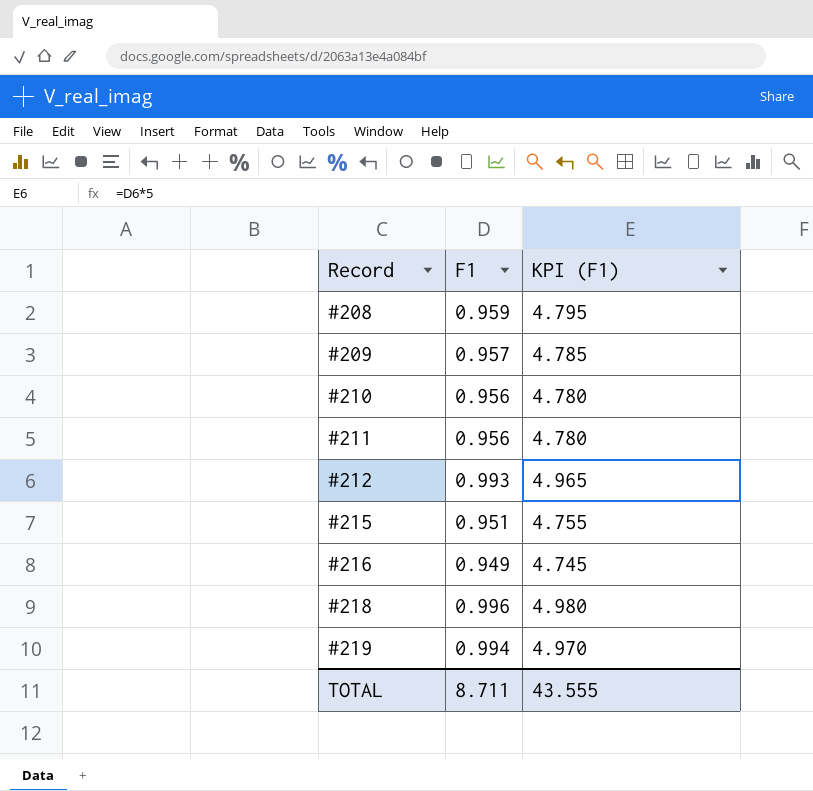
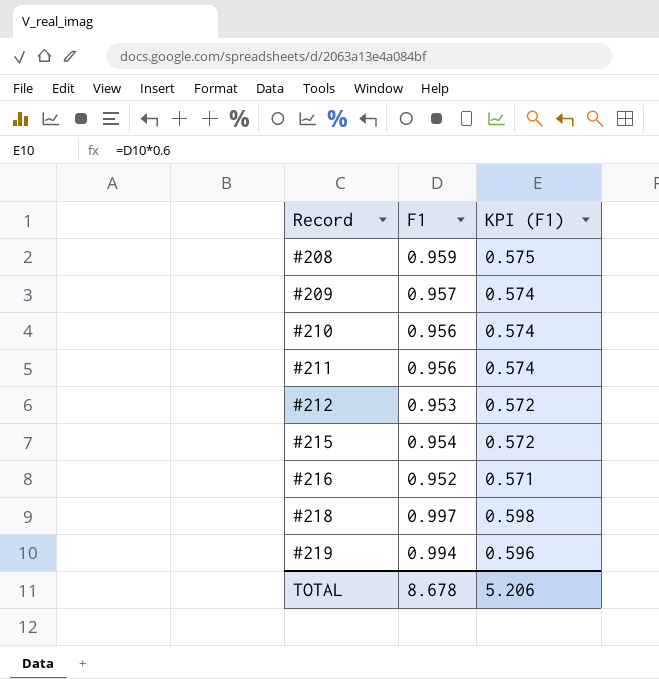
column KPI (F1) | formula: [F1] * 5 -> [F1] * 0.6
#212 | F1: 0.993 -> 0.953
#215 | F1: 0.951 -> 0.954
#216 | F1: 0.949 -> 0.952
#218 | F1: 0.996 -> 0.997
TOTAL | F1: 8.711 -> 8.678
TOTAL | KPI (F1): 43.555 -> 5.206

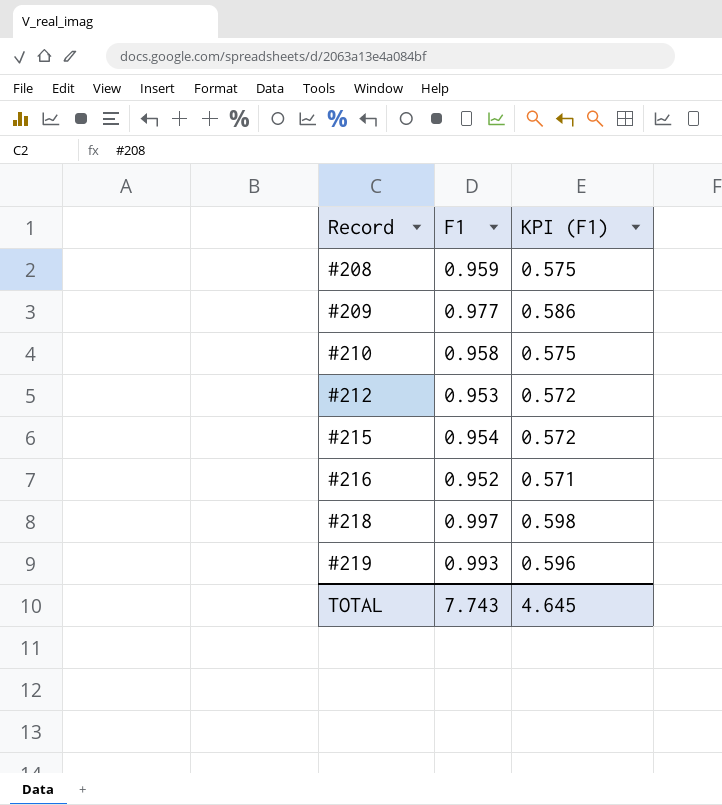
row #211: 0.956 | 0.574 -> none
#209 | F1: 0.957 -> 0.977
#209 | KPI (F1): 0.574 -> 0.586
#210 | F1: 0.956 -> 0.958
#210 | KPI (F1): 0.574 -> 0.575
#219 | F1: 0.994 -> 0.993
TOTAL | F1: 8.678 -> 7.743
TOTAL | KPI (F1): 5.206 -> 4.645

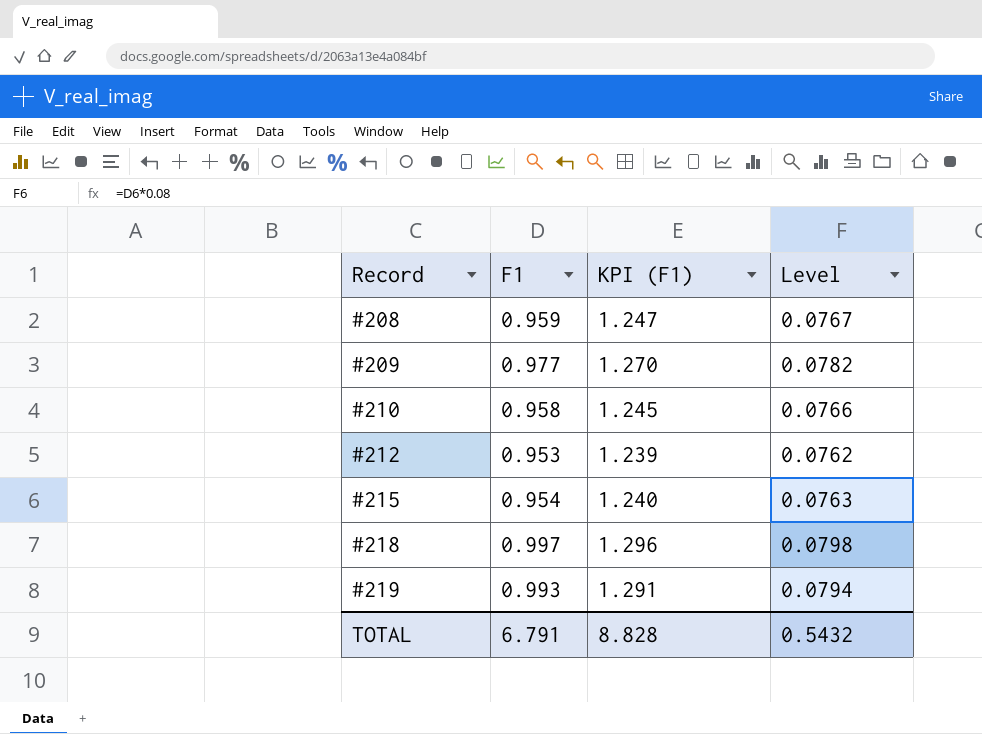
column KPI (F1) | formula: [F1] * 0.6 -> [F1] * 1.3
column Level | formula: none -> [F1] * 0.08
row #216: 0.952 | 0.571 -> none
TOTAL | F1: 7.743 -> 6.791
TOTAL | KPI (F1): 4.645 -> 8.828

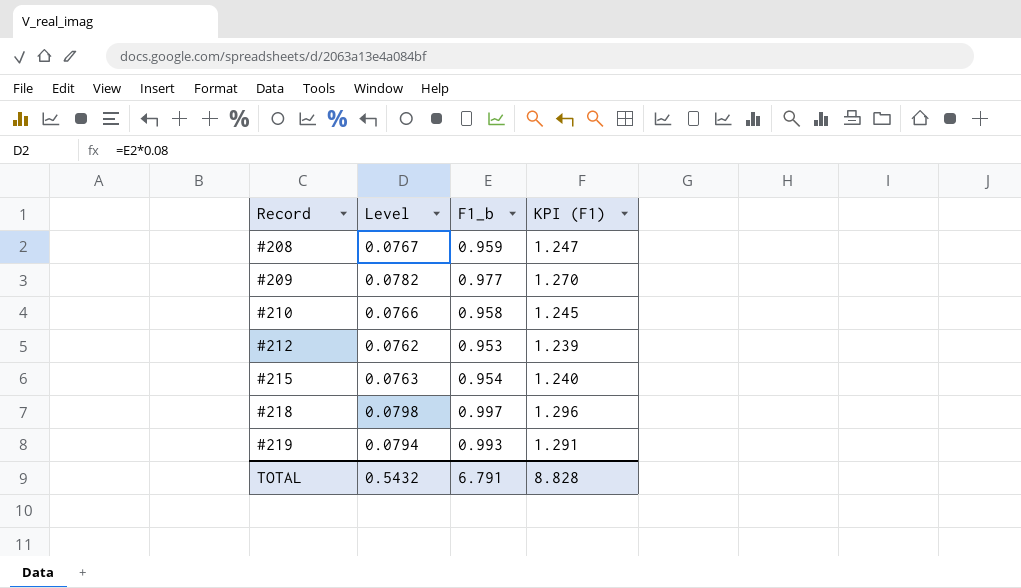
column Level | position: 4 -> 2
column name: F1 -> F1_b

